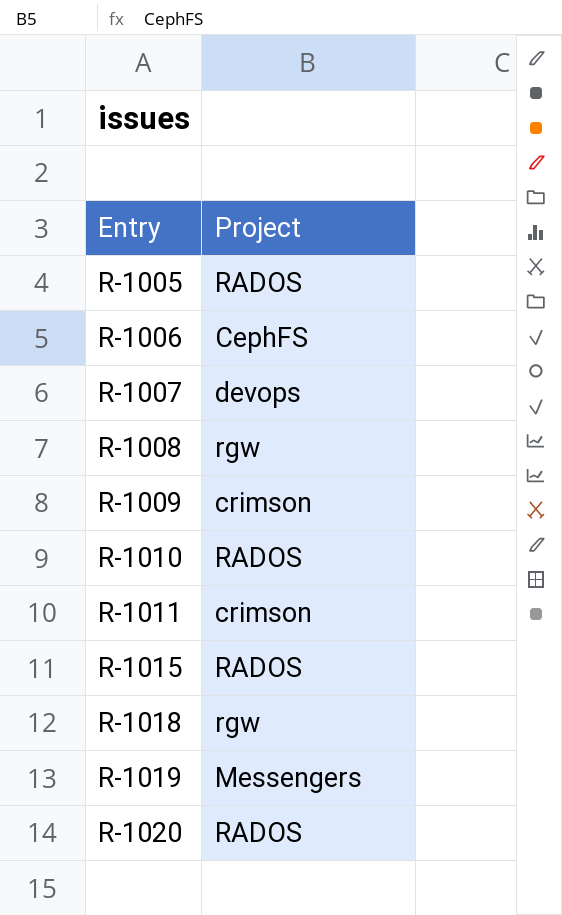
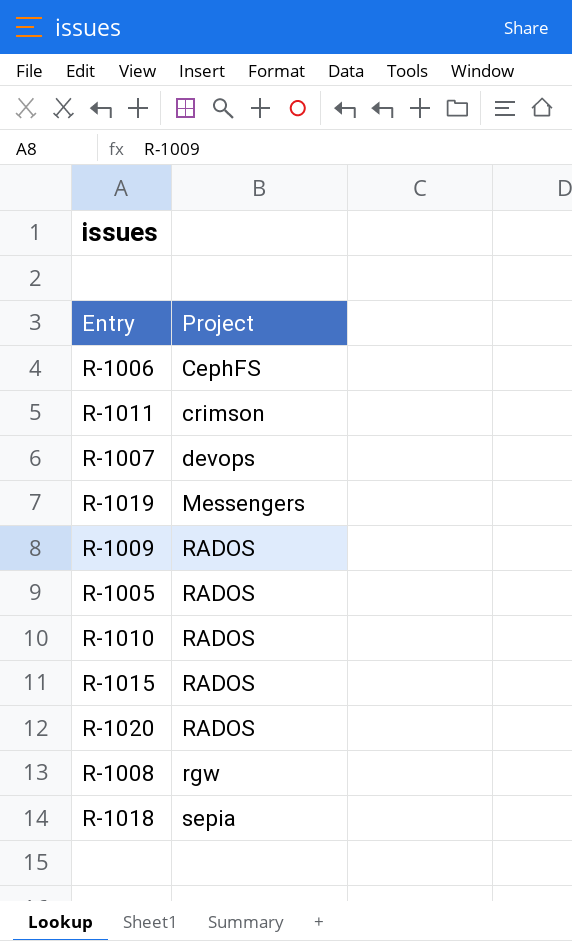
row order: Entry ascending -> Project ascending
R-1009 | Project: crimson -> RADOS
R-1018 | Project: rgw -> sepia

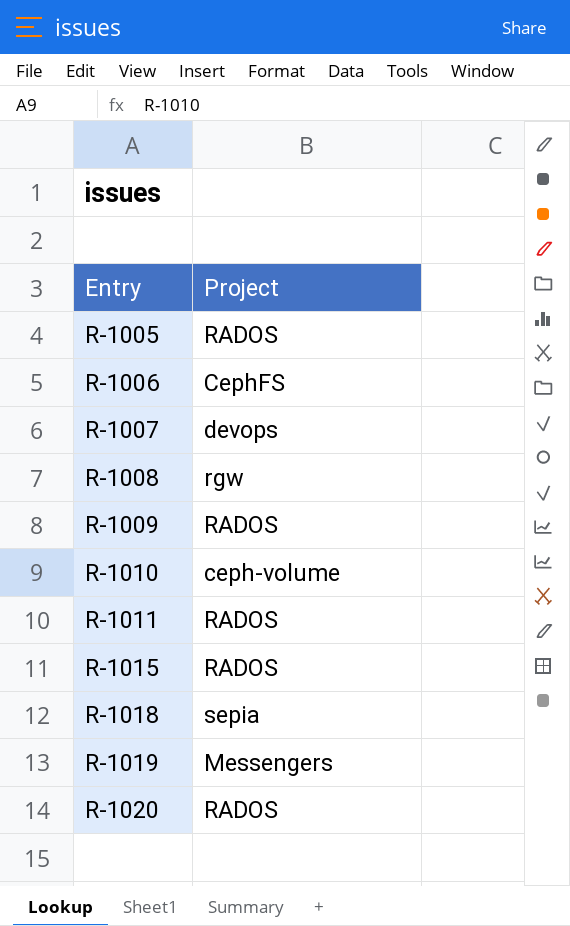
row order: Project ascending -> Entry ascending
R-1010 | Project: RADOS -> ceph-volume
R-1011 | Project: crimson -> RADOS

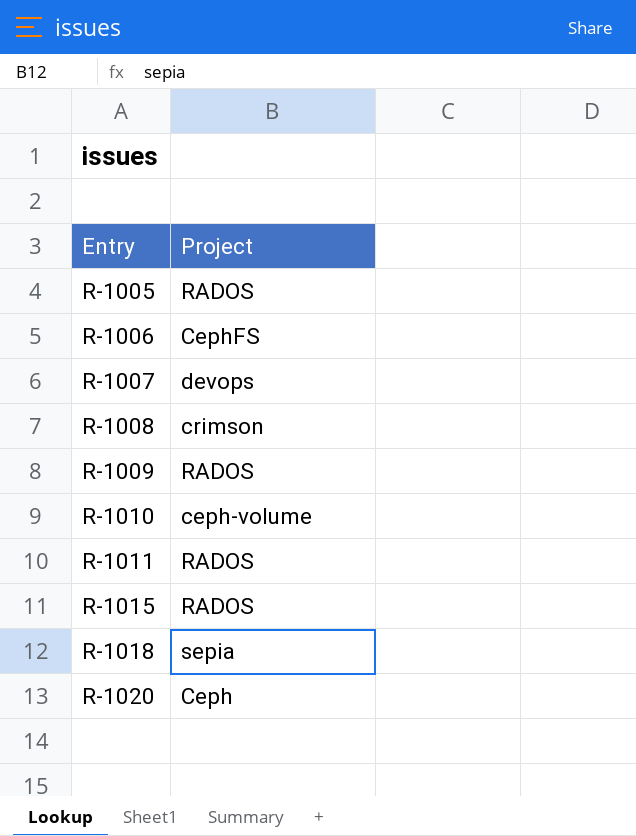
row R-1019: Messengers -> none
R-1008 | Project: rgw -> crimson
R-1020 | Project: RADOS -> Ceph

